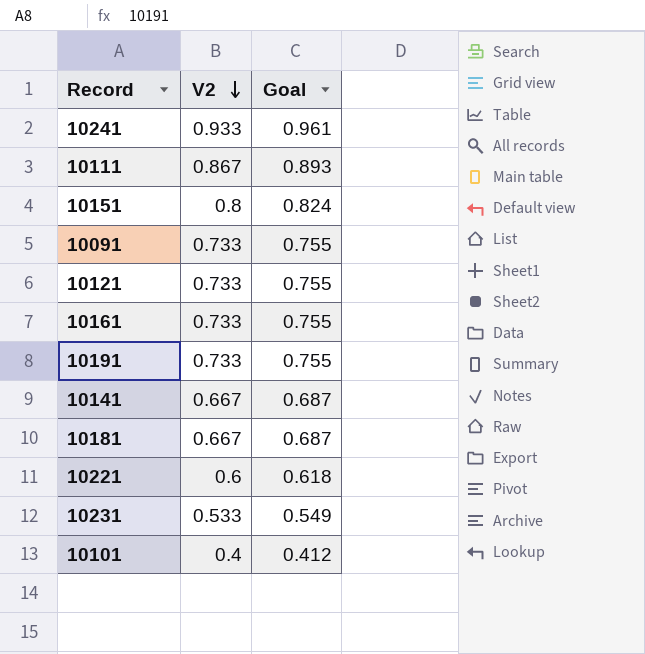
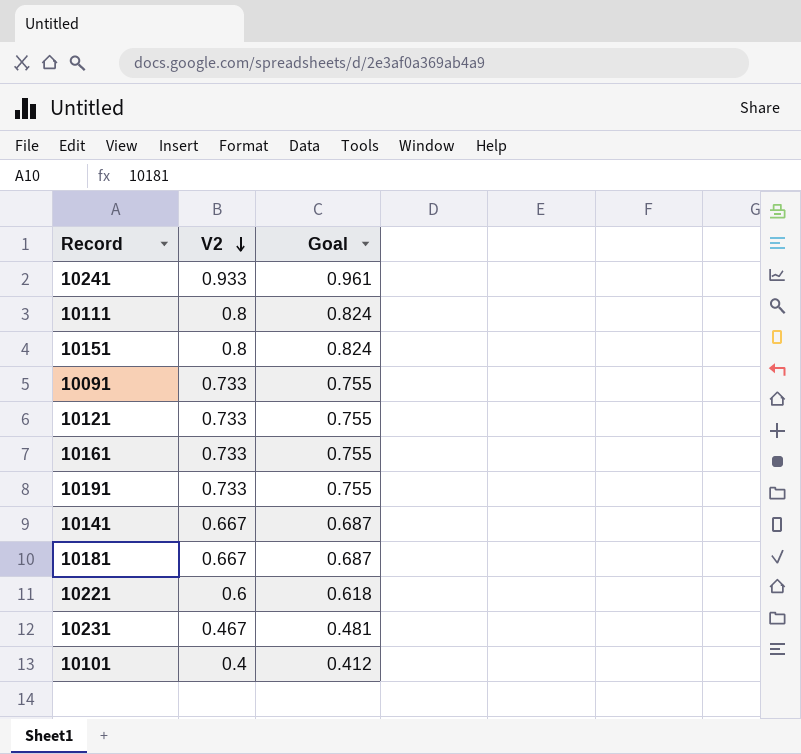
10111 | V2: 0.867 -> 0.8
10111 | Goal: 0.893 -> 0.824
10231 | V2: 0.533 -> 0.467
10231 | Goal: 0.549 -> 0.481

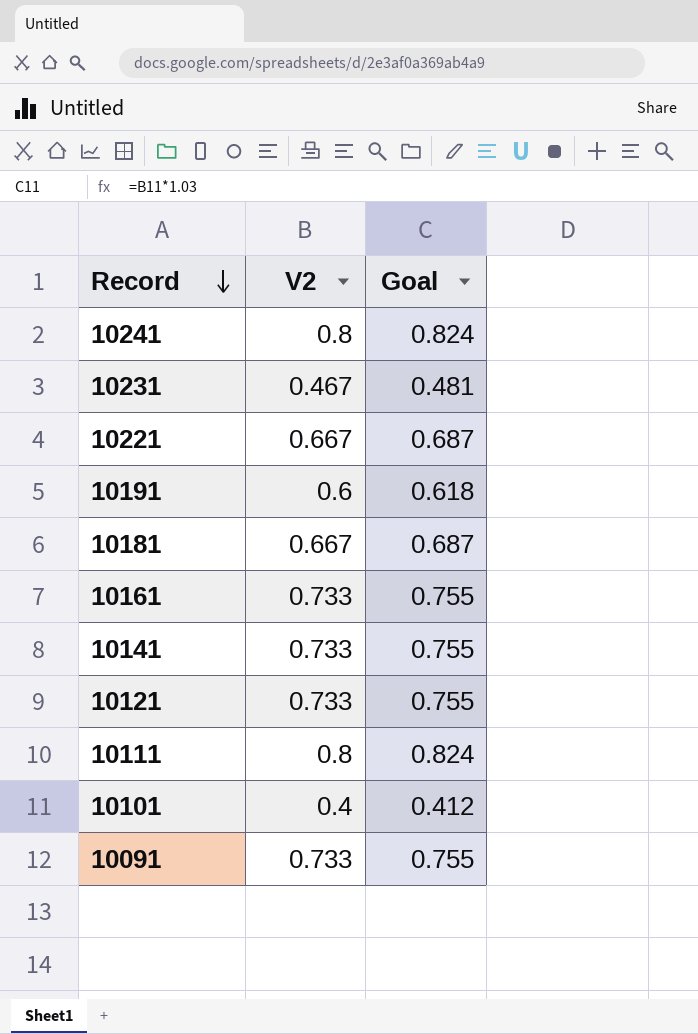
row order: V2 descending -> Record descending
row 10151: 0.8 | 0.824 -> none
10241 | V2: 0.933 -> 0.8
10241 | Goal: 0.961 -> 0.824
10221 | V2: 0.6 -> 0.667
10221 | Goal: 0.618 -> 0.687
10191 | V2: 0.733 -> 0.6
10191 | Goal: 0.755 -> 0.618
10141 | V2: 0.667 -> 0.733
10141 | Goal: 0.687 -> 0.755

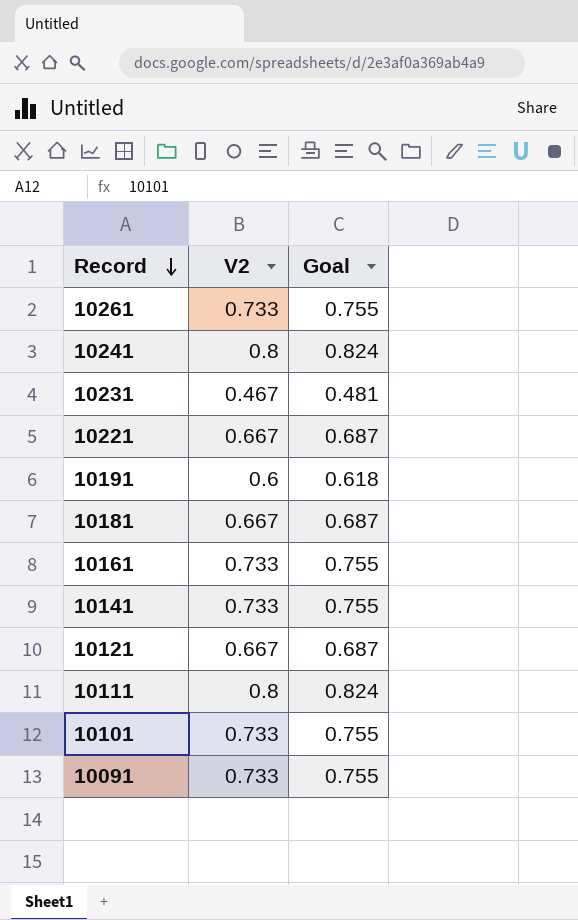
row 10261: none -> 0.733 | 0.755
10121 | V2: 0.733 -> 0.667
10121 | Goal: 0.755 -> 0.687
10101 | V2: 0.4 -> 0.733
10101 | Goal: 0.412 -> 0.755

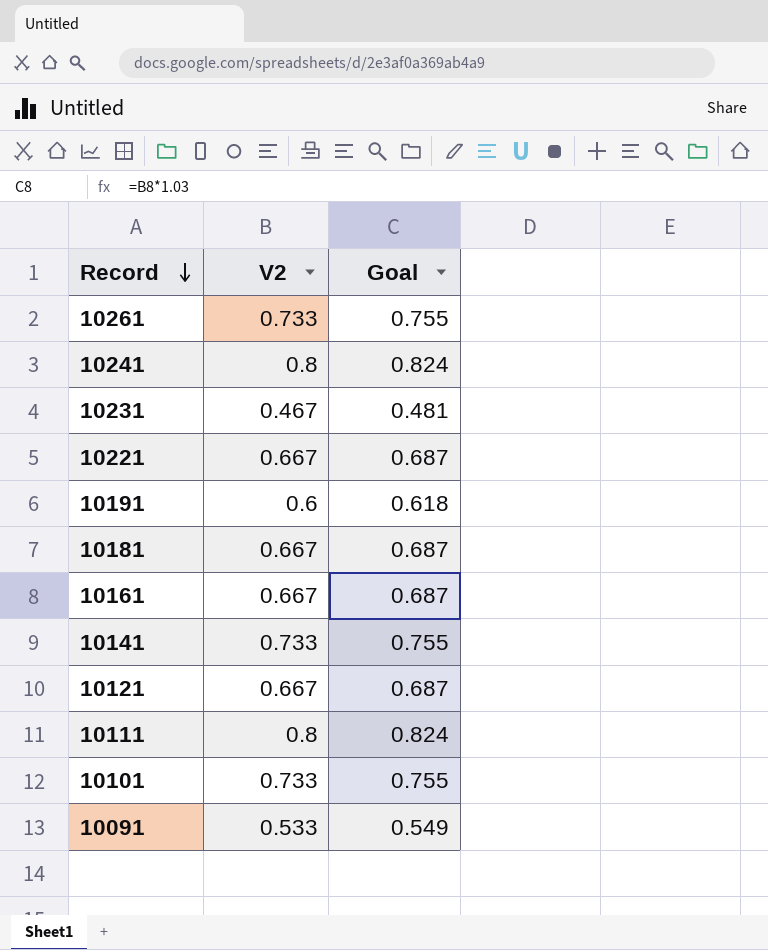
10161 | V2: 0.733 -> 0.667
10161 | Goal: 0.755 -> 0.687
10091 | V2: 0.733 -> 0.533
10091 | Goal: 0.755 -> 0.549

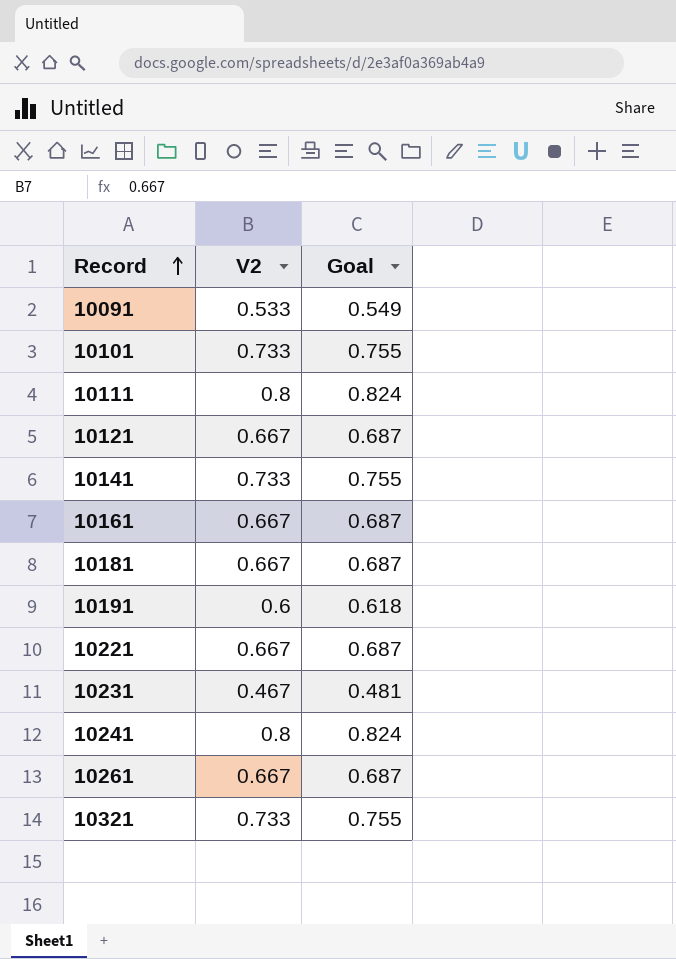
row order: Record descending -> Record ascending
10261 | V2: 0.733 -> 0.667
10261 | Goal: 0.755 -> 0.687
row 10321: none -> 0.733 | 0.755

